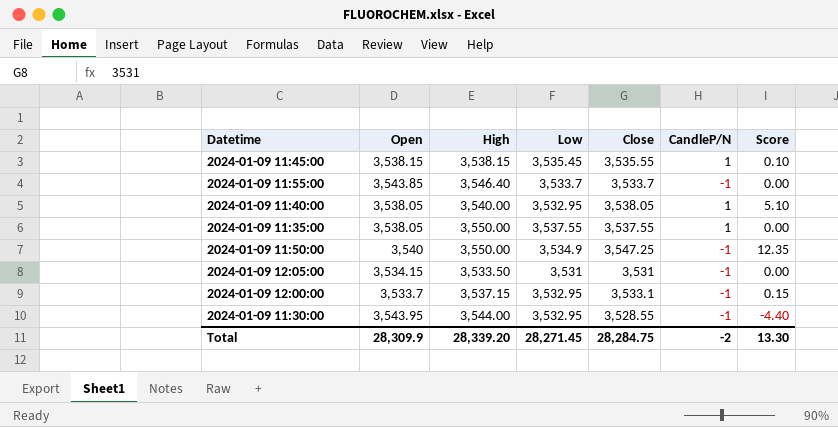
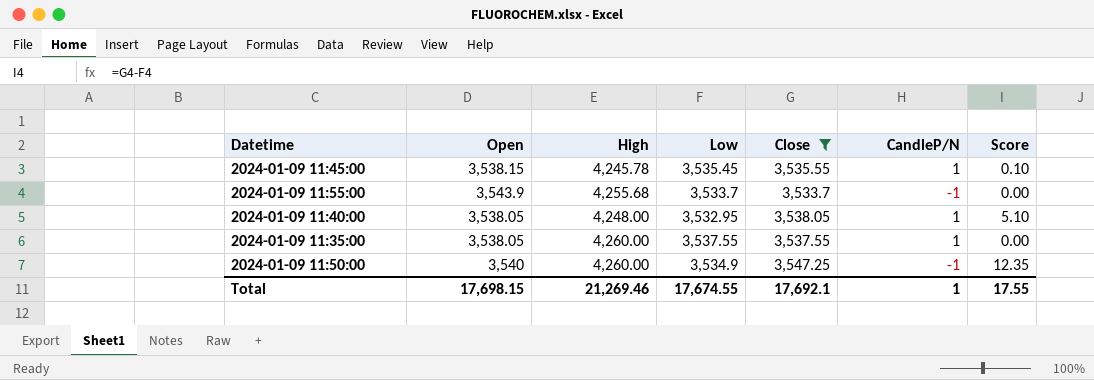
filter: none -> Close >= 3,533.7
2024-01-09 11:45:00 | High: 3,538.15 -> 4,245.78
2024-01-09 11:55:00 | Open: 3,543.85 -> 3,543.9
2024-01-09 11:55:00 | High: 3,546.40 -> 4,255.68
2024-01-09 11:40:00 | High: 3,540.00 -> 4,248.00
2024-01-09 11:35:00 | High: 3,550.00 -> 4,260.00
2024-01-09 11:50:00 | High: 3,550.00 -> 4,260.00
Total | Open: 28,309.9 -> 17,698.15
Total | High: 28,339.20 -> 21,269.46
Total | Low: 28,271.45 -> 17,674.55
Total | Close: 28,284.75 -> 17,692.1
Total | CandleP/N: -2 -> 1
Total | Score: 13.30 -> 17.55

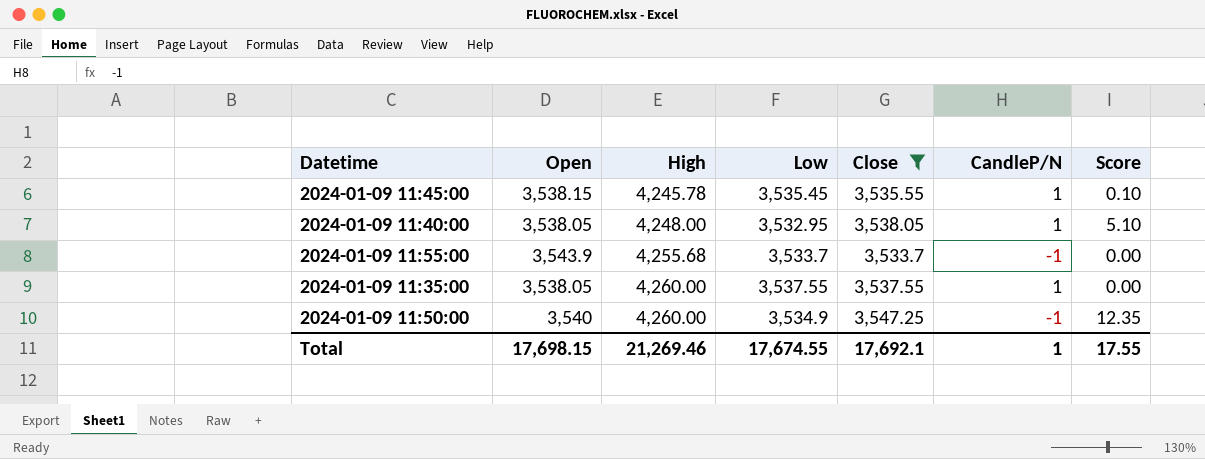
row order: none -> High ascending

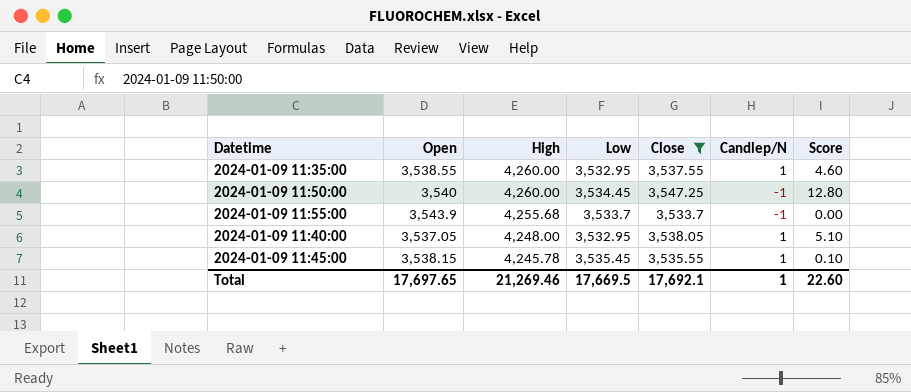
row order: High ascending -> High descending
column name: CandleP/N -> Candlep/N
2024-01-09 11:35:00 | Open: 3,538.05 -> 3,538.55
2024-01-09 11:35:00 | Low: 3,537.55 -> 3,532.95
2024-01-09 11:35:00 | Score: 0.00 -> 4.60
2024-01-09 11:50:00 | Low: 3,534.9 -> 3,534.45
2024-01-09 11:50:00 | Score: 12.35 -> 12.80
2024-01-09 11:40:00 | Open: 3,538.05 -> 3,537.05
Total | Open: 17,698.15 -> 17,697.65
Total | Low: 17,674.55 -> 17,669.5
Total | Score: 17.55 -> 22.60

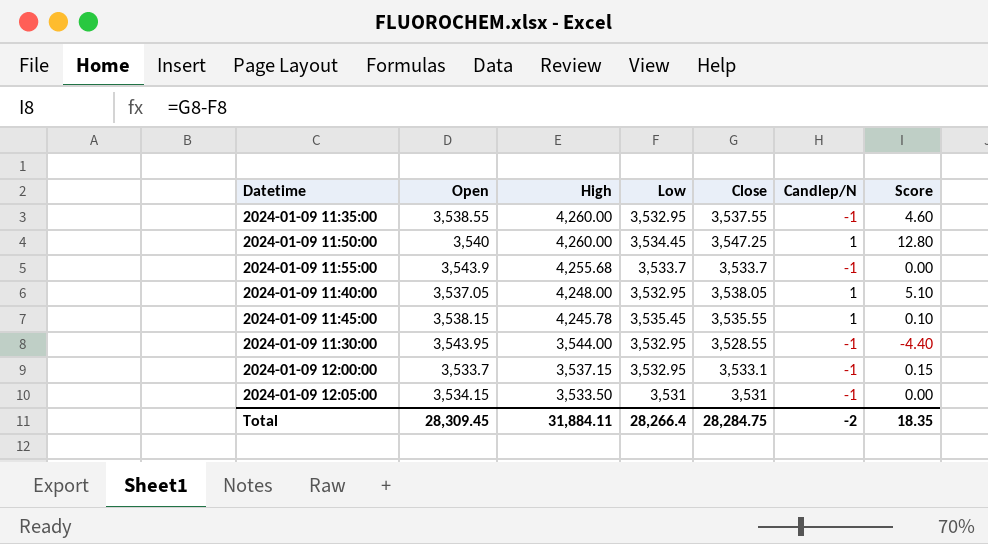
filter: Close >= 3,533.7 -> none
2024-01-09 11:35:00 | Candlep/N: 1 -> -1
2024-01-09 11:50:00 | Candlep/N: -1 -> 1
Total | Open: 17,697.65 -> 28,309.45
Total | High: 21,269.46 -> 31,884.11
Total | Low: 17,669.5 -> 28,266.4
Total | Close: 17,692.1 -> 28,284.75
Total | Candlep/N: 1 -> -2
Total | Score: 22.60 -> 18.35

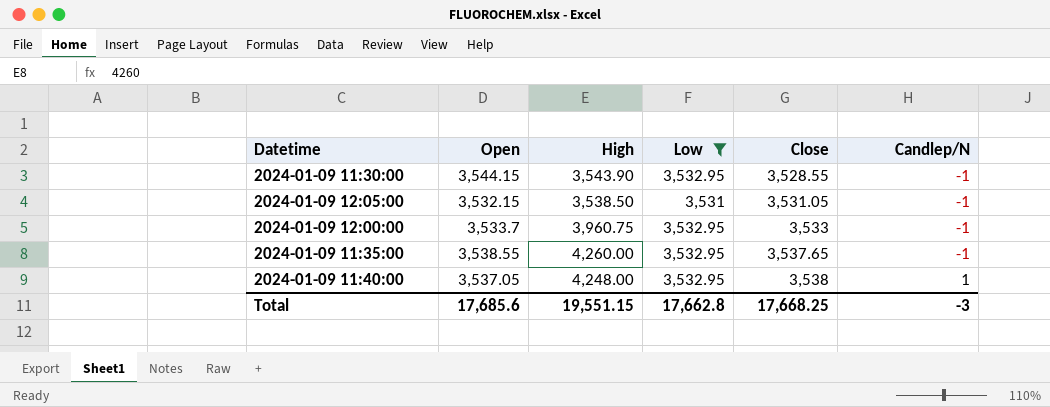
filter: none -> Low <= 3,532.95
row order: High descending -> Close ascending
column Score | formula: [Close] - [Low] -> none
2024-01-09 11:30:00 | Open: 3,543.95 -> 3,544.15
2024-01-09 11:30:00 | High: 3,544.00 -> 3,543.90
2024-01-09 12:05:00 | Open: 3,534.15 -> 3,532.15
2024-01-09 12:05:00 | High: 3,533.50 -> 3,538.50
2024-01-09 12:05:00 | Close: 3,531 -> 3,531.05
2024-01-09 12:00:00 | High: 3,537.15 -> 3,960.75
2024-01-09 12:00:00 | Close: 3,533.1 -> 3,533
2024-01-09 11:35:00 | Close: 3,537.55 -> 3,537.65
2024-01-09 11:40:00 | Close: 3,538.05 -> 3,538
Total | Open: 28,309.45 -> 17,685.6
Total | High: 31,884.11 -> 19,551.15
Total | Low: 28,266.4 -> 17,662.8
Total | Close: 28,284.75 -> 17,668.25
Total | Candlep/N: -2 -> -3

